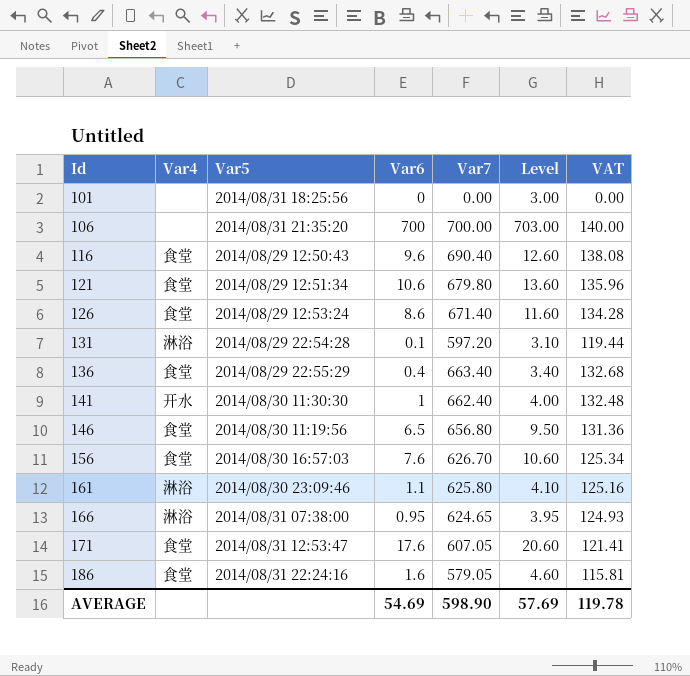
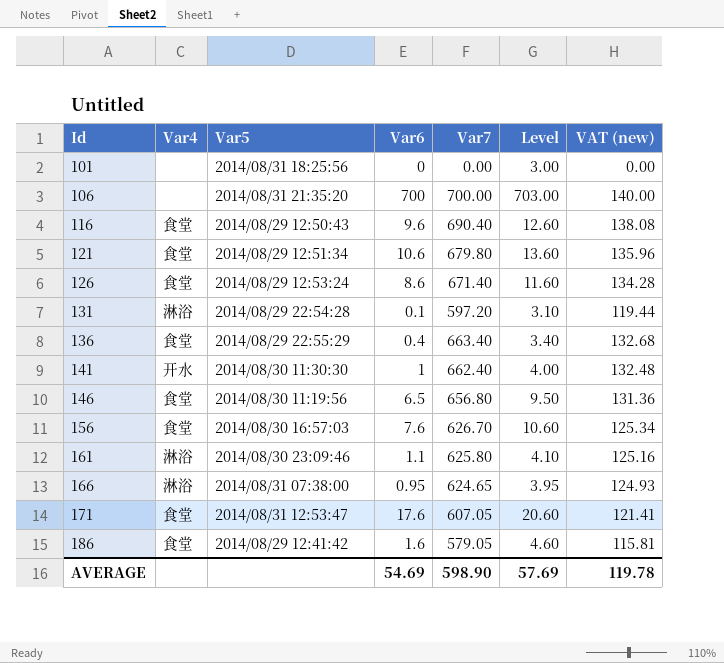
column name: VAT -> VAT (new)
186 | Var5: 2014/08/31 22:24:16 -> 2014/08/29 12:41:42

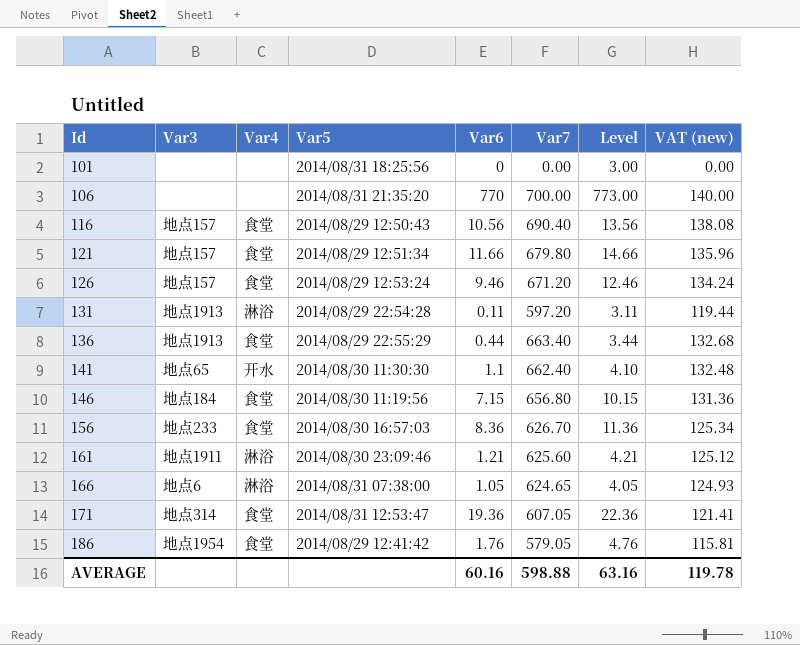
column Var3 | position: none -> 2
106 | Var6: 700 -> 770
106 | Level: 703.00 -> 773.00
116 | Var6: 9.6 -> 10.56
116 | Level: 12.60 -> 13.56
121 | Var6: 10.6 -> 11.66
121 | Level: 13.60 -> 14.66
126 | Var6: 8.6 -> 9.46
126 | Var7: 671.40 -> 671.20
126 | Level: 11.60 -> 12.46
126 | VAT (new): 134.28 -> 134.24
131 | Var6: 0.1 -> 0.11
131 | Level: 3.10 -> 3.11
136 | Var6: 0.4 -> 0.44
136 | Level: 3.40 -> 3.44
141 | Var6: 1 -> 1.1
141 | Level: 4.00 -> 4.10
146 | Var6: 6.5 -> 7.15
146 | Level: 9.50 -> 10.15
156 | Var6: 7.6 -> 8.36
156 | Level: 10.60 -> 11.36
161 | Var6: 1.1 -> 1.21
161 | Var7: 625.80 -> 625.60
161 | Level: 4.10 -> 4.21
161 | VAT (new): 125.16 -> 125.12
166 | Var6: 0.95 -> 1.05
166 | Level: 3.95 -> 4.05
171 | Var6: 17.6 -> 19.36
171 | Level: 20.60 -> 22.36
186 | Var6: 1.6 -> 1.76
186 | Level: 4.60 -> 4.76
AVERAGE | Var6: 54.69 -> 60.16
AVERAGE | Var7: 598.90 -> 598.88
AVERAGE | Level: 57.69 -> 63.16

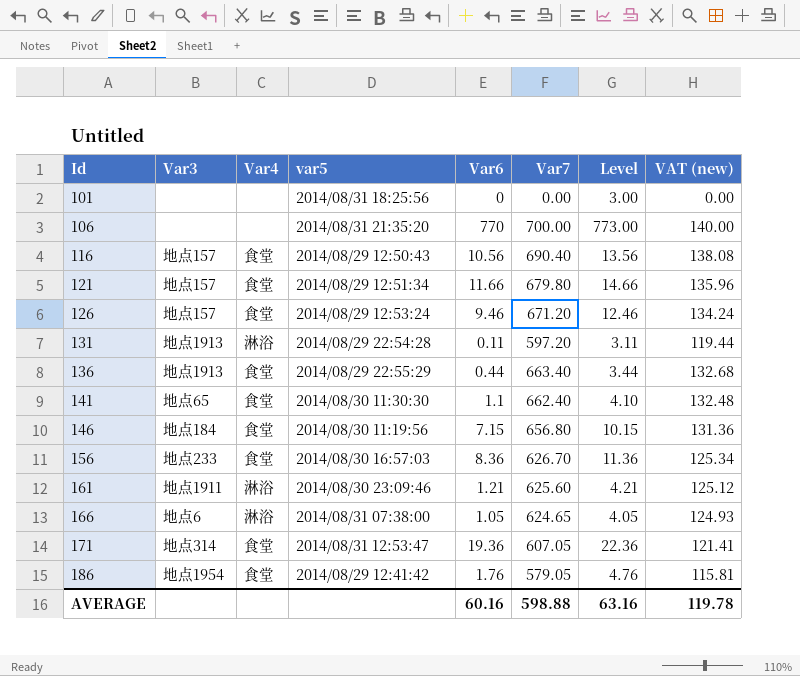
column name: Var5 -> var5
141 | Var4: 开水 -> 食堂

